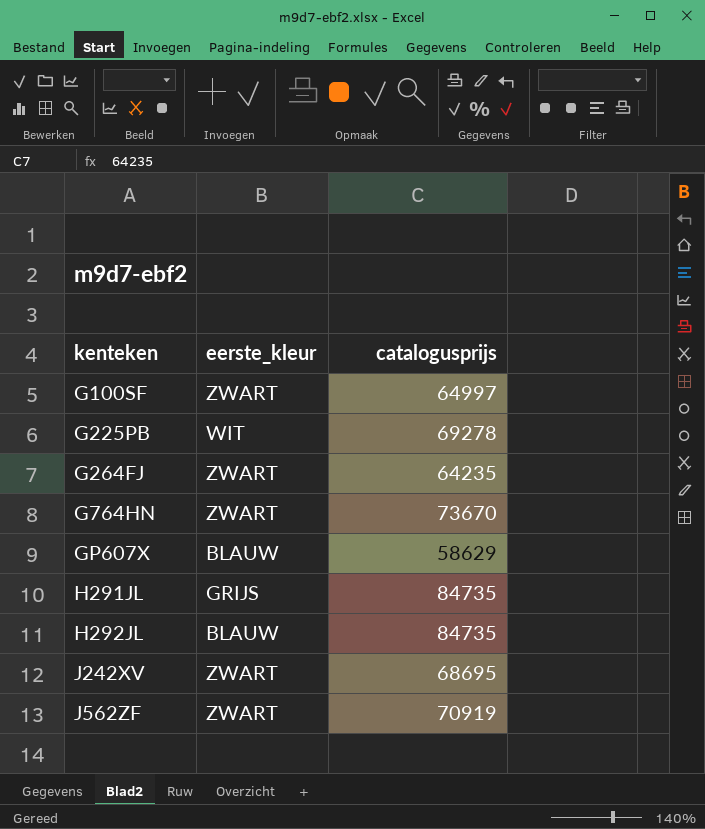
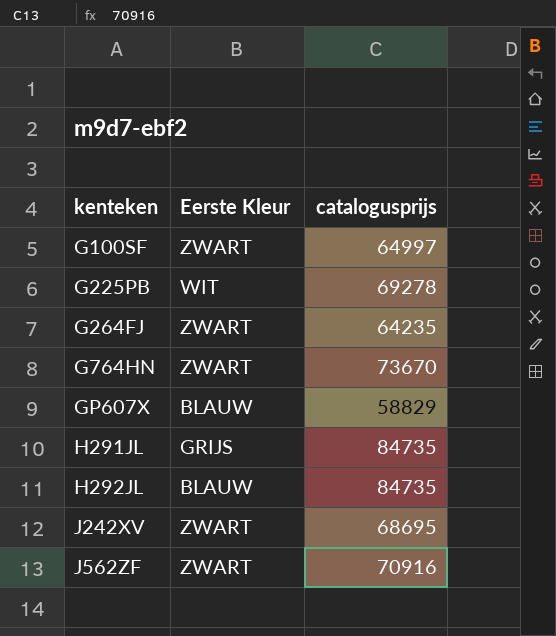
column name: eerste_kleur -> Eerste Kleur
GP607X | catalogusprijs: 58629 -> 58829
J562ZF | catalogusprijs: 70919 -> 70916

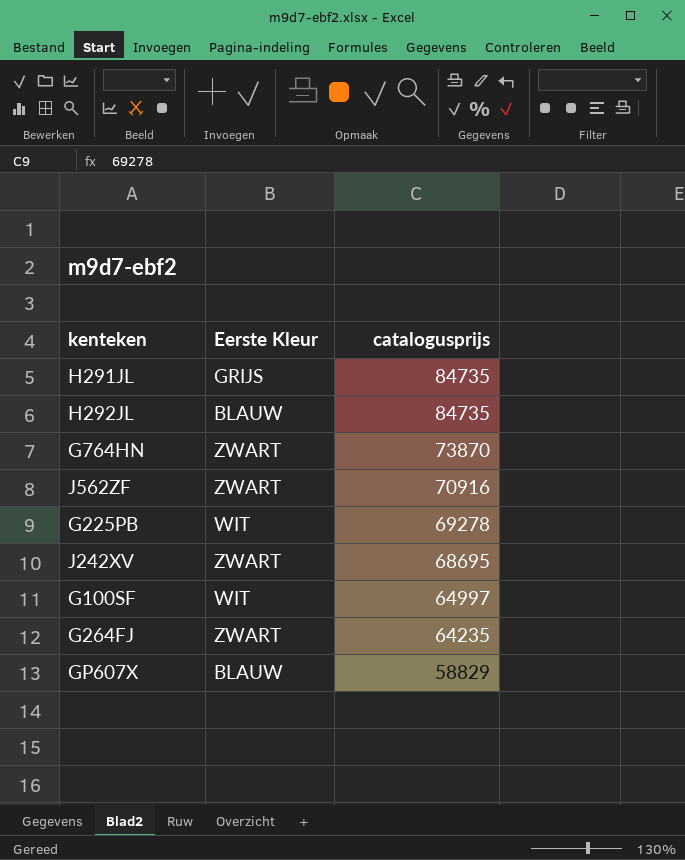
row order: kenteken ascending -> catalogusprijs descending
G764HN | catalogusprijs: 73670 -> 73870
G100SF | Eerste Kleur: ZWART -> WIT

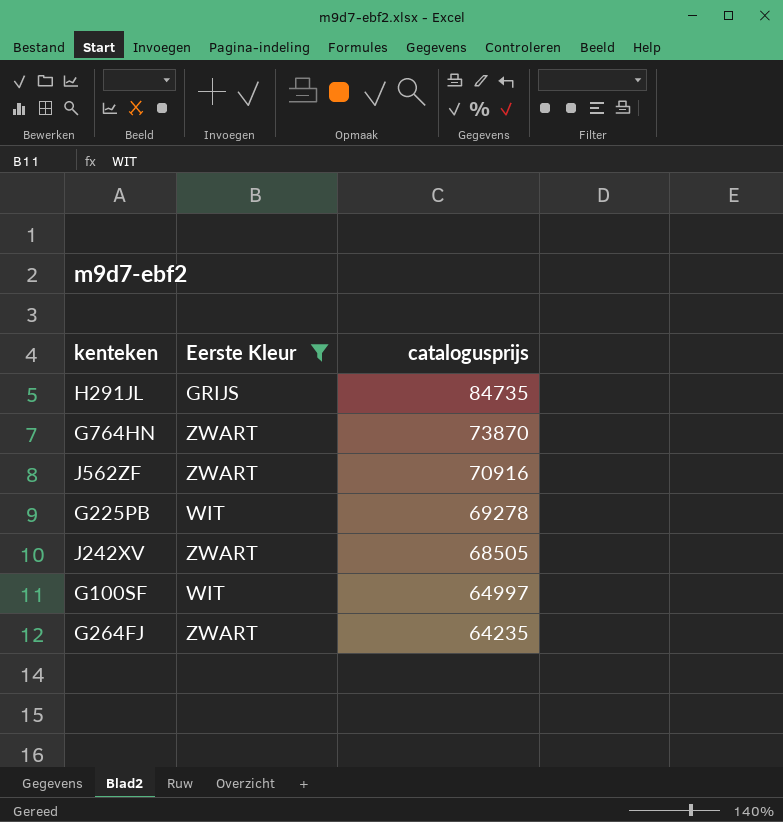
filter: none -> Eerste Kleur != BLAUW
J242XV | catalogusprijs: 68695 -> 68505

